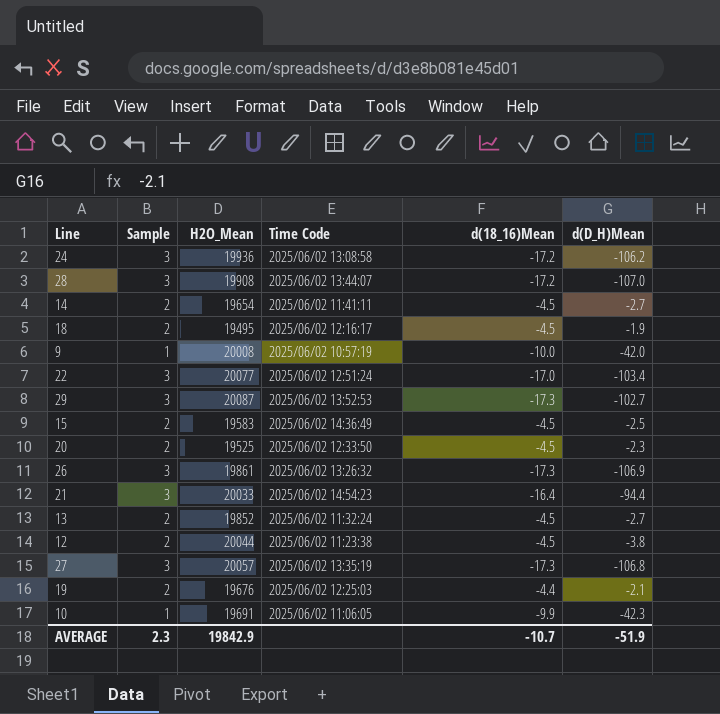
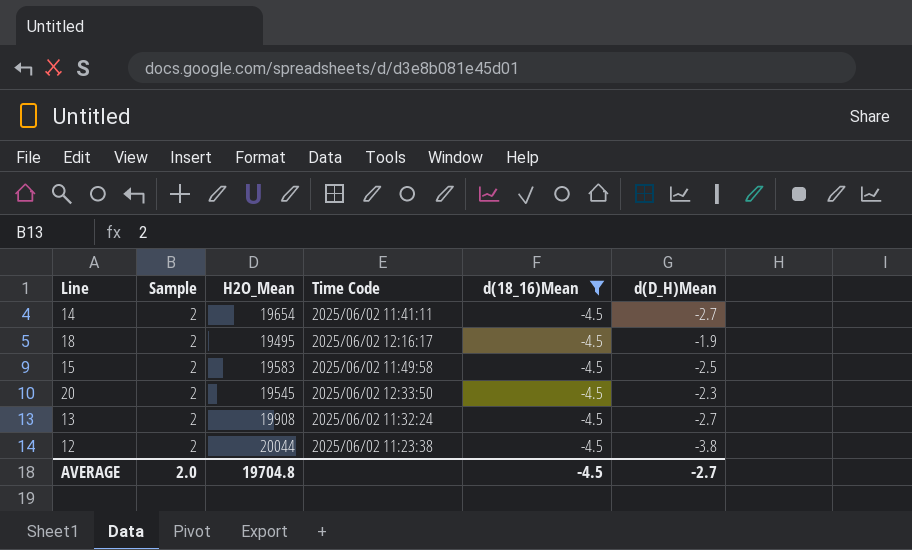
filter: none -> d(18_16)Mean = -4.5
15 | Time Code: 2025/06/02 14:36:49 -> 2025/06/02 11:49:58
20 | H2O_Mean: 19525 -> 19545
13 | H2O_Mean: 19852 -> 19908
AVERAGE | Sample: 2.3 -> 2.0
AVERAGE | H2O_Mean: 19842.9 -> 19704.8
AVERAGE | d(18_16)Mean: -10.7 -> -4.5
AVERAGE | d(D_H)Mean: -51.9 -> -2.7

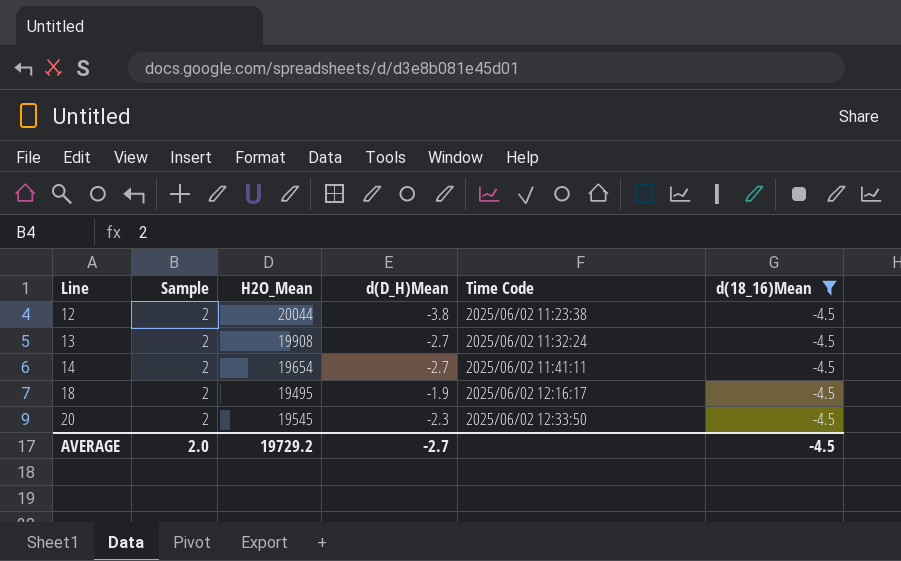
row order: none -> Line ascending
column d(D_H)Mean | position: 6 -> 4
row 15: 2 | 19583 | 2025/06/02 11:49:58 | -4.5 | -2.5 -> none
AVERAGE | H2O_Mean: 19704.8 -> 19729.2

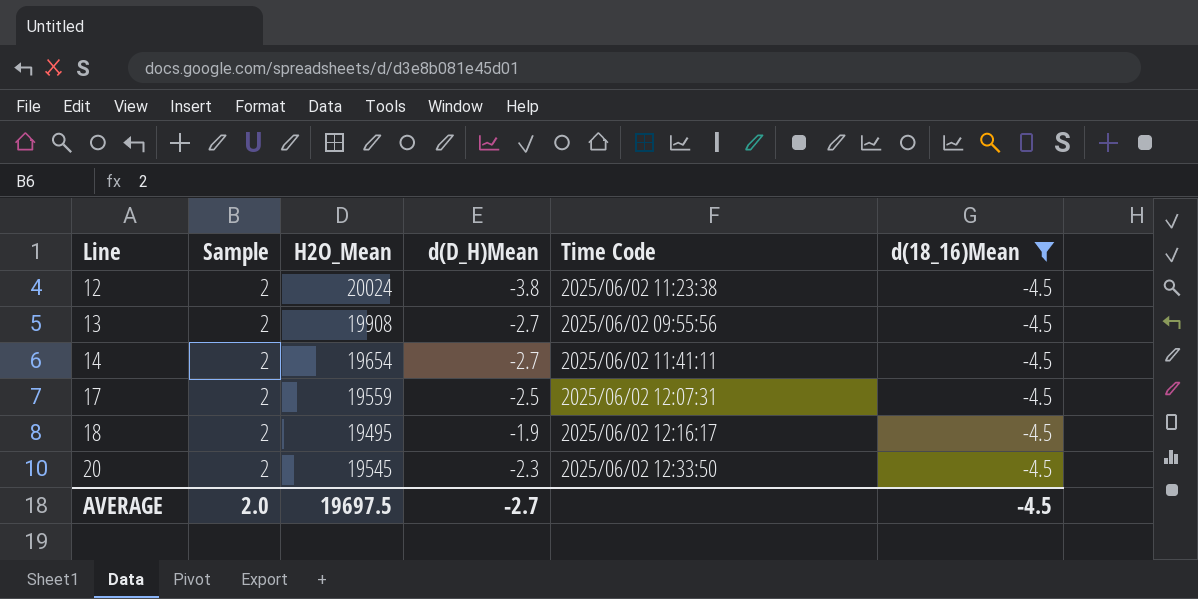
12 | H2O_Mean: 20044 -> 20024
13 | Time Code: 2025/06/02 11:32:24 -> 2025/06/02 09:55:56
row 17: none -> 2 | 19559 | -2.5 | 2025/06/02 12:07:31 | -4.5
AVERAGE | H2O_Mean: 19729.2 -> 19697.5

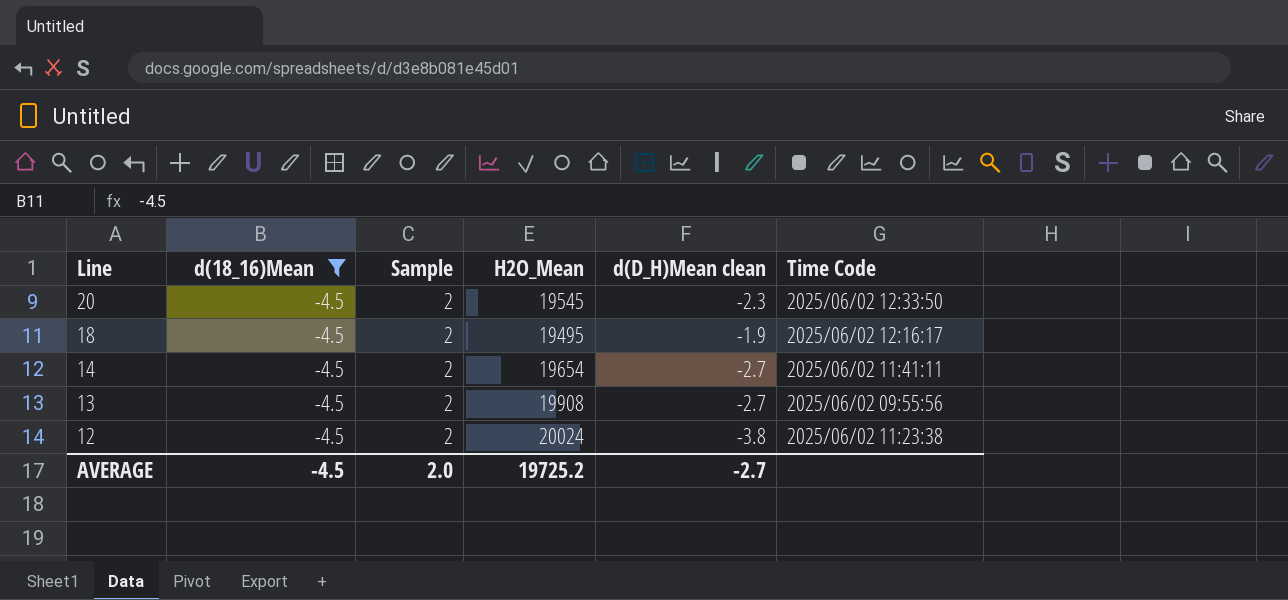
row order: Line ascending -> Line descending
column d(18_16)Mean | position: 6 -> 2
column name: d(D_H)Mean -> d(D_H)Mean clean
row 17: 2 | 19559 | -2.5 | 2025/06/02 12:07:31 | -4.5 -> none
AVERAGE | H2O_Mean: 19697.5 -> 19725.2

